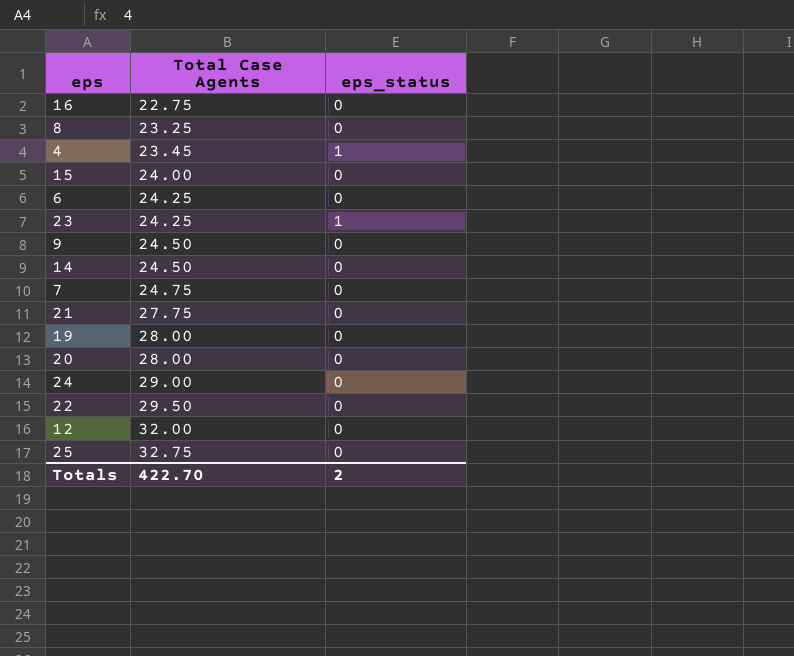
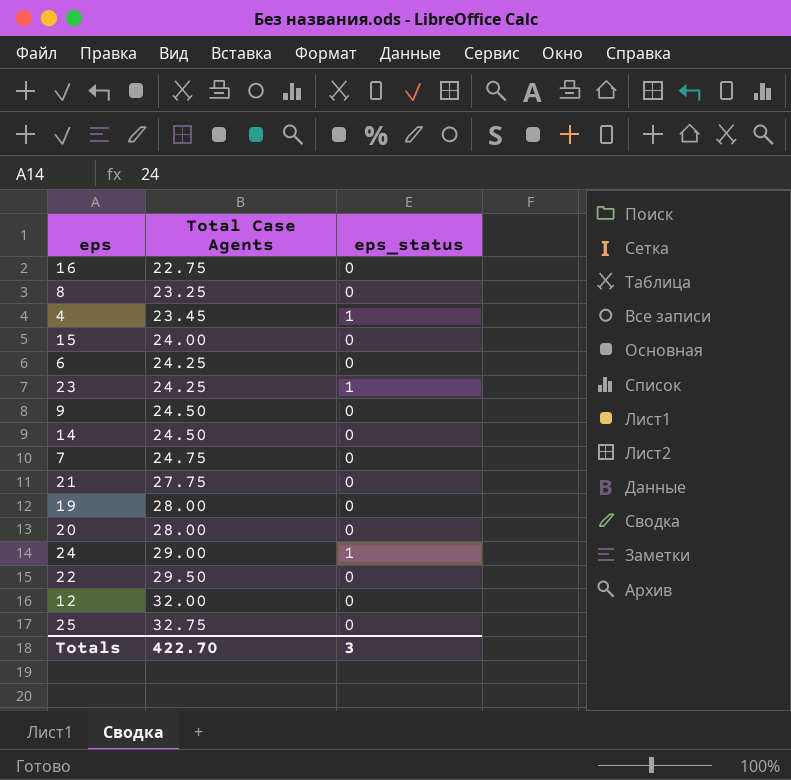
24 | eps_status: 0 -> 1
Totals | eps_status: 2 -> 3

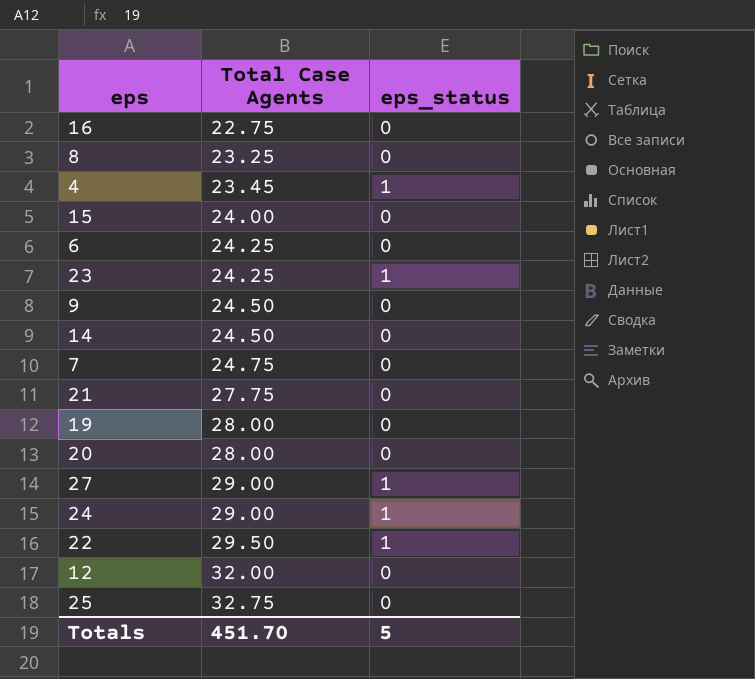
row 27: none -> 29.00 | 1
22 | eps_status: 0 -> 1
Totals | Total Case Agents: 422.70 -> 451.70
Totals | eps_status: 3 -> 5

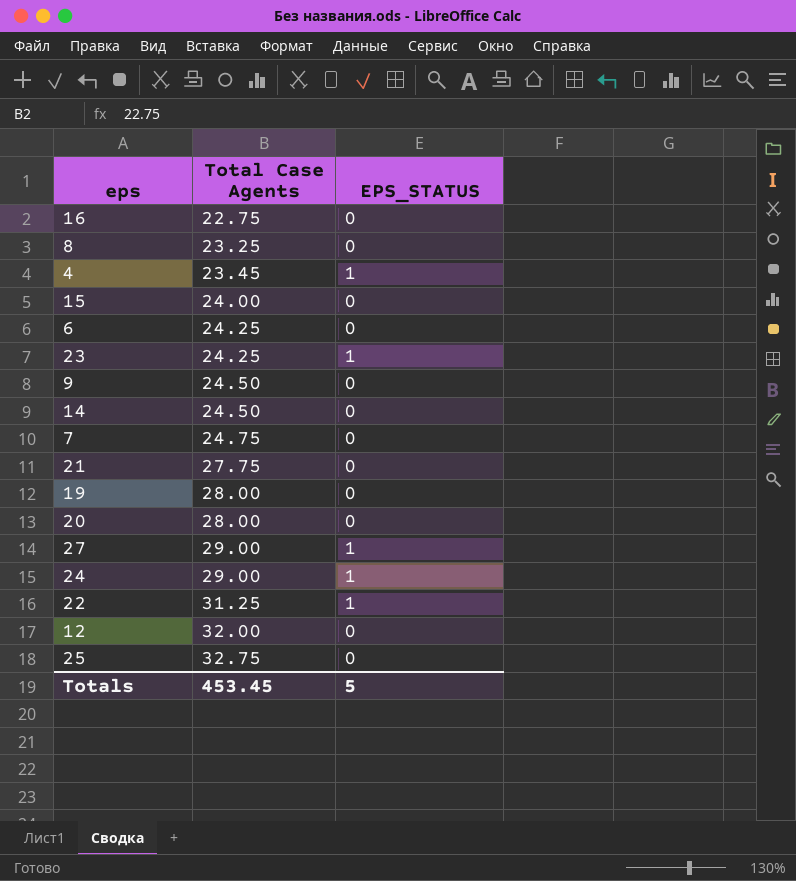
column name: eps_status -> EPS_STATUS
22 | Total Case Agents: 29.50 -> 31.25
Totals | Total Case Agents: 451.70 -> 453.45

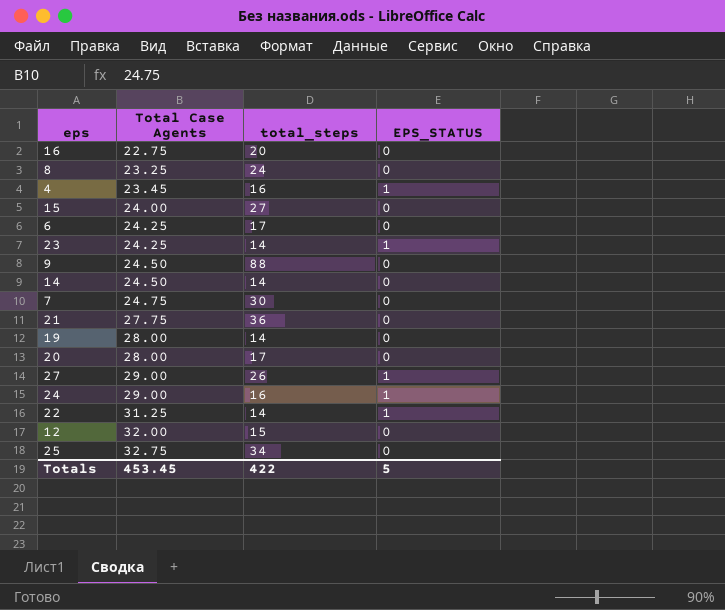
column total_steps | position: none -> 3

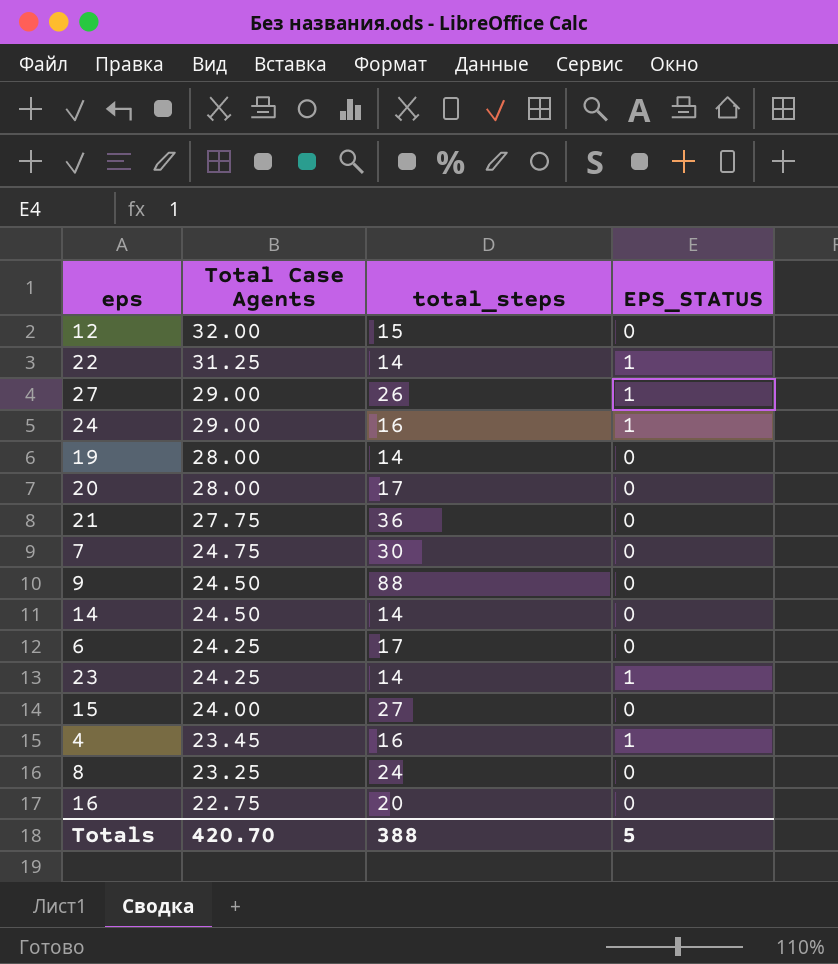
row order: Total Case Agents ascending -> Total Case Agents descending
row 25: 32.75 | 34 | 0 -> none
Totals | Total Case Agents: 453.45 -> 420.70
Totals | total_steps: 422 -> 388

